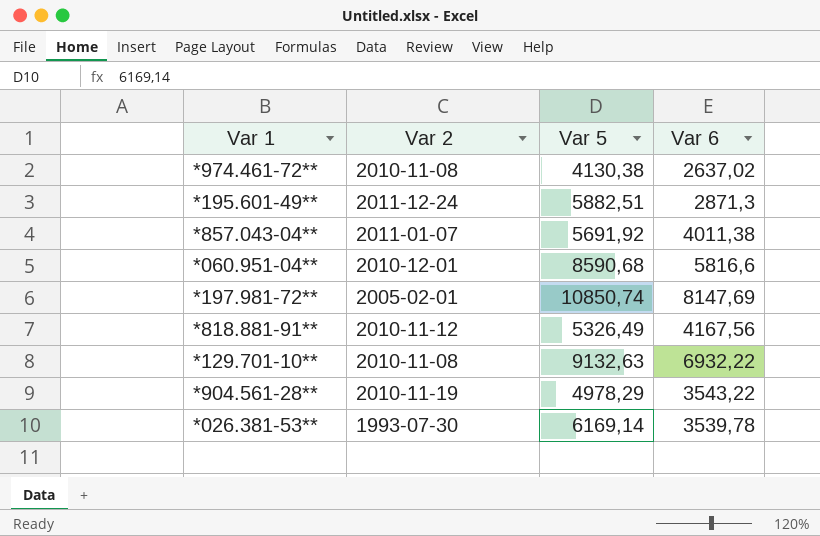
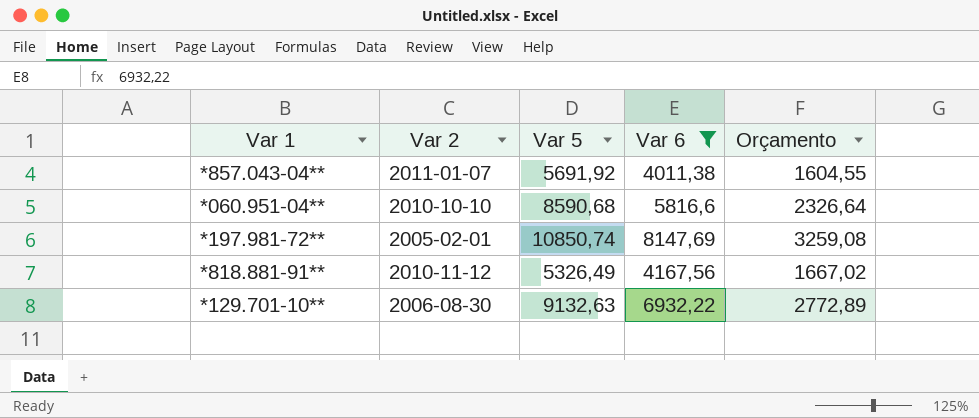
filter: none -> Var 6 >= 4011,38
column Orçamento | formula: none -> [Var 6] * 0,4
*060.951-04** | Var 2: 2010-12-01 -> 2010-10-10
*129.701-10** | Var 2: 2010-11-08 -> 2006-08-30

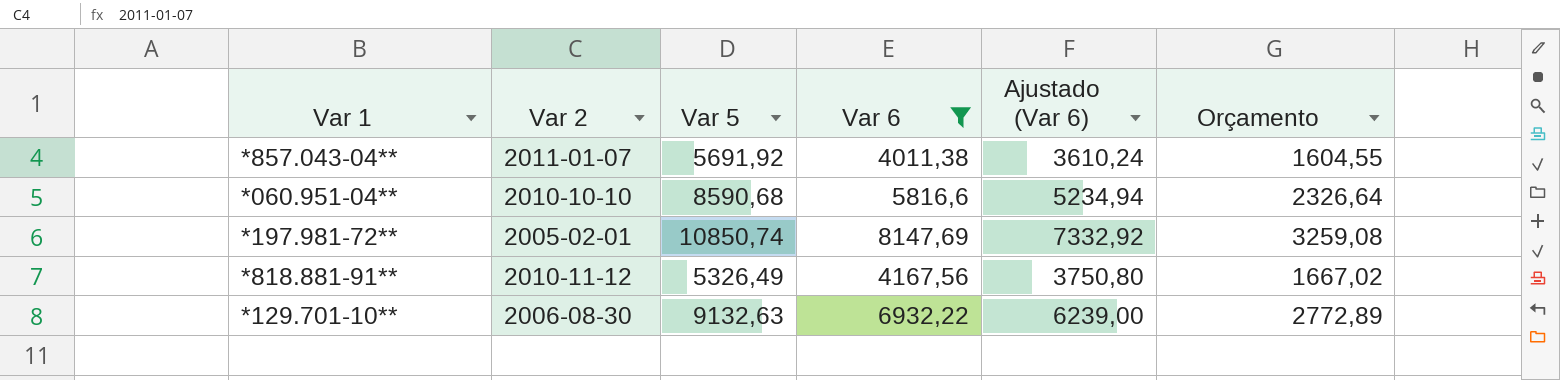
column Ajustado (Var 6) | formula: none -> [Var 6] * 0,9

